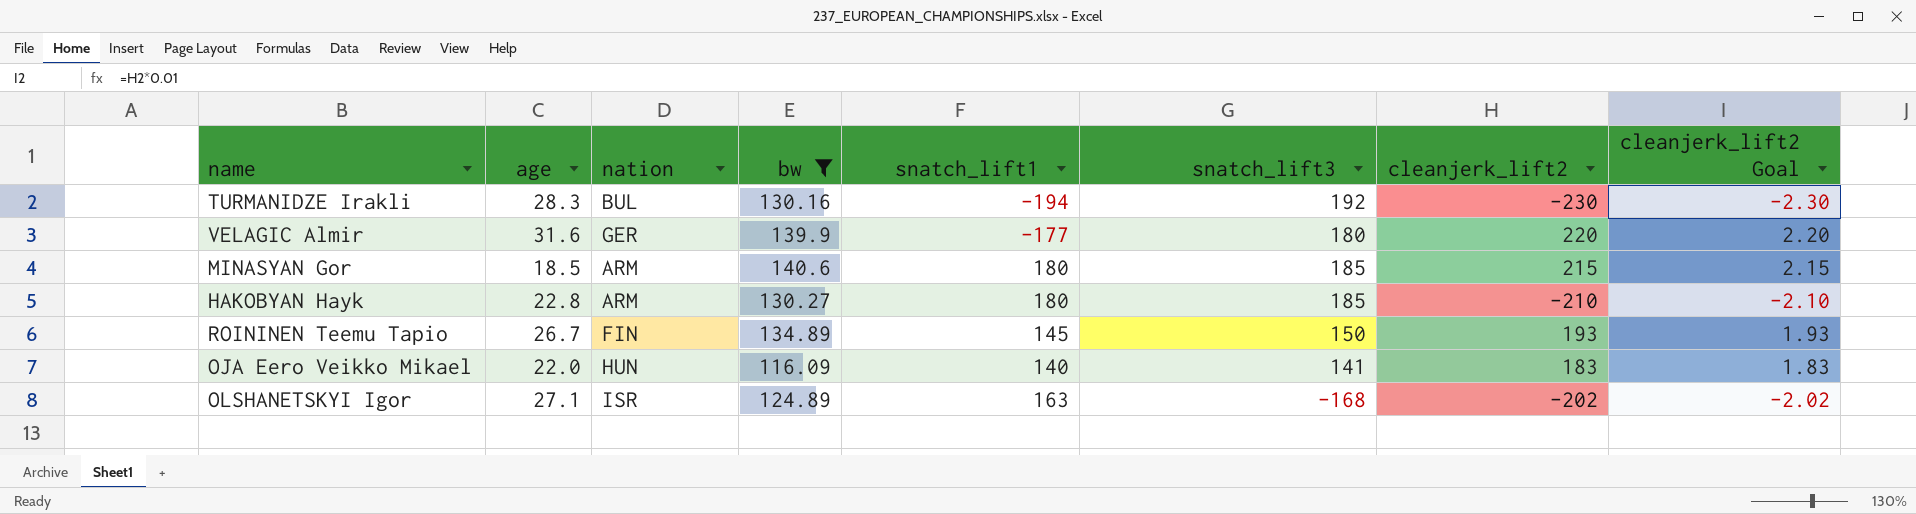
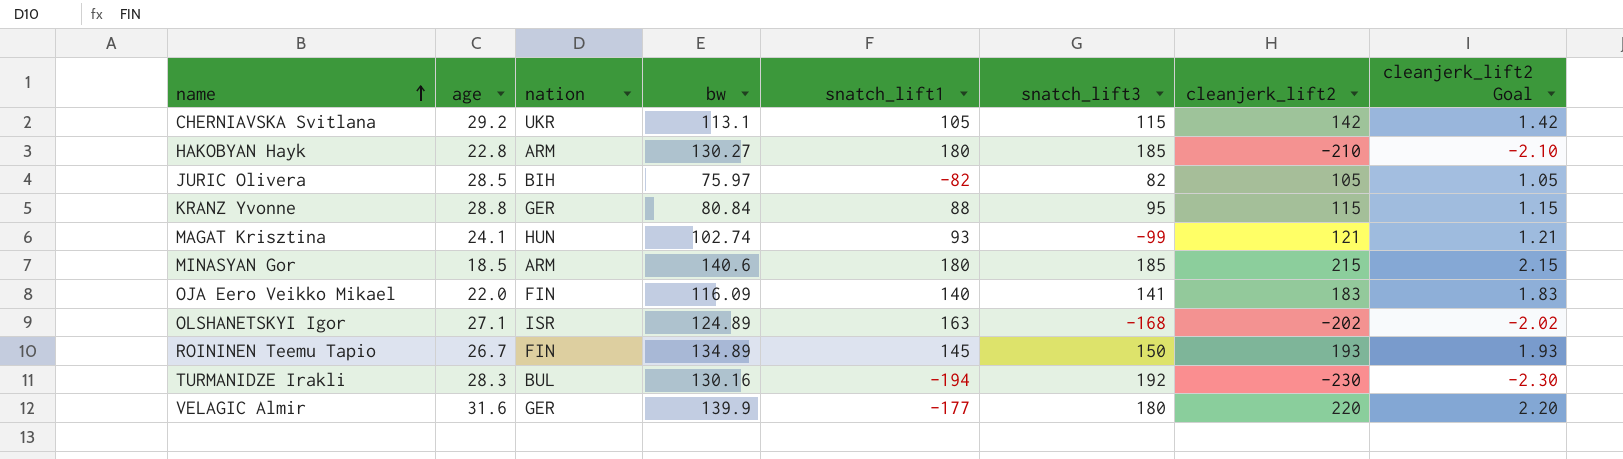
filter: bw >= 116.09 -> none
row order: none -> name ascending
OJA Eero Veikko Mikael | nation: HUN -> FIN

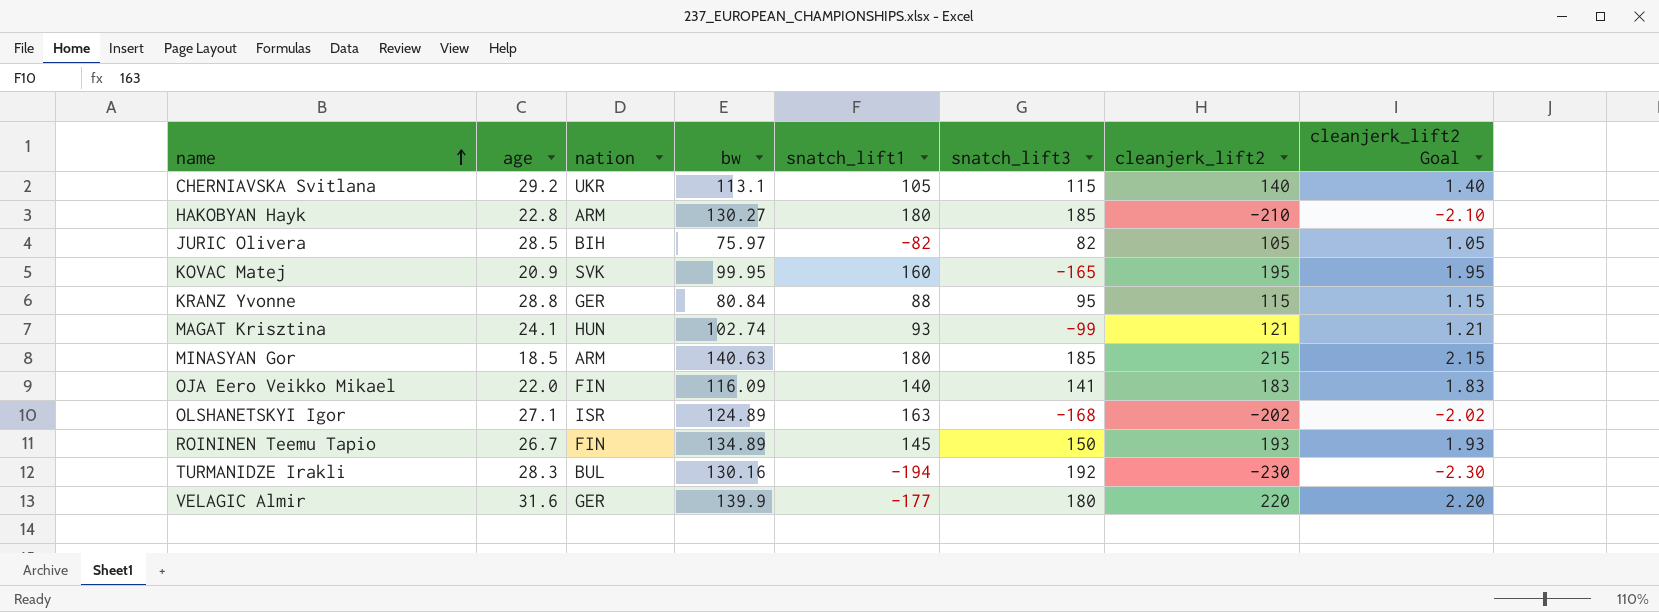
CHERNIAVSKA Svitlana | cleanjerk_lift2: 142 -> 140
CHERNIAVSKA Svitlana | cleanjerk_lift2 Goal: 1.42 -> 1.40
row KOVAC Matej: none -> 20.9 | SVK | 99.95 | 160 | -165 | 195 | 1.95
MINASYAN Gor | bw: 140.6 -> 140.63

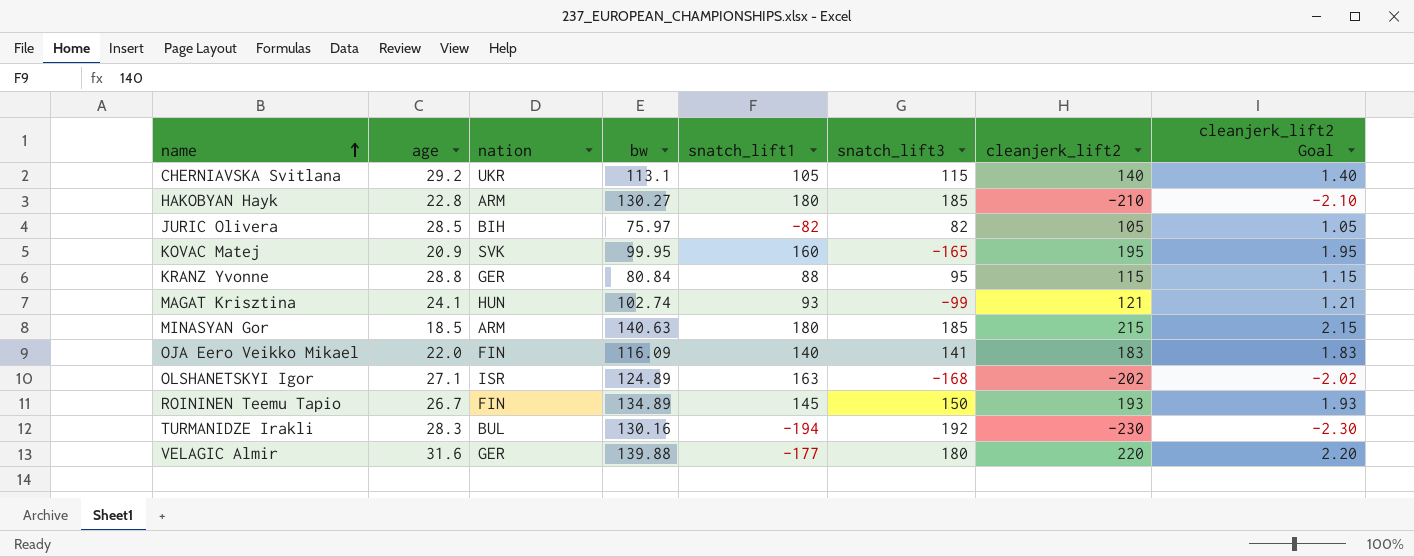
VELAGIC Almir | bw: 139.9 -> 139.88

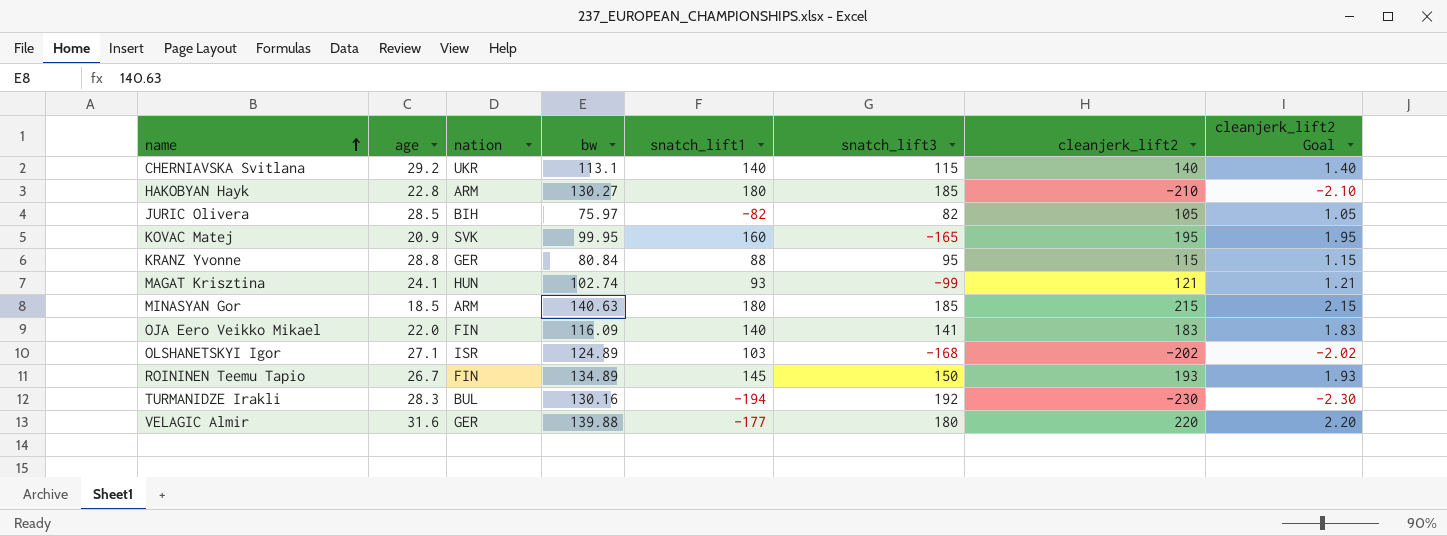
CHERNIAVSKA Svitlana | snatch_lift1: 105 -> 140
OLSHANETSKYI Igor | snatch_lift1: 163 -> 103

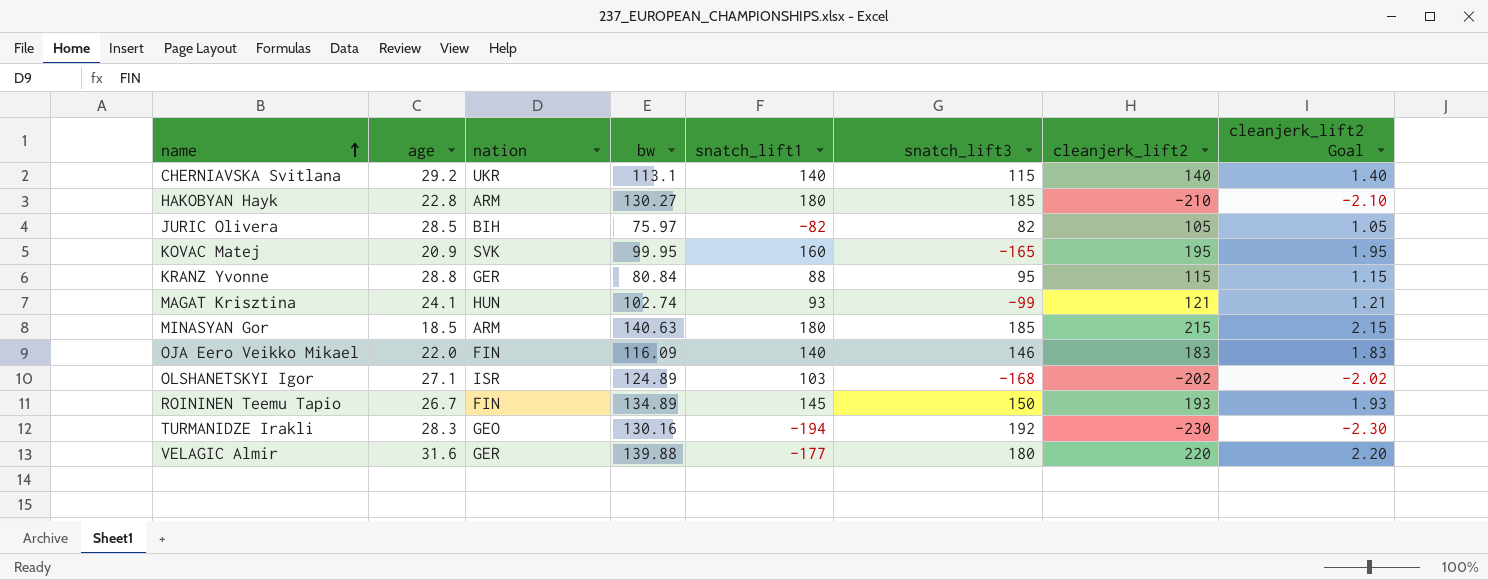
OJA Eero Veikko Mikael | snatch_lift3: 141 -> 146
TURMANIDZE Irakli | nation: BUL -> GEO

